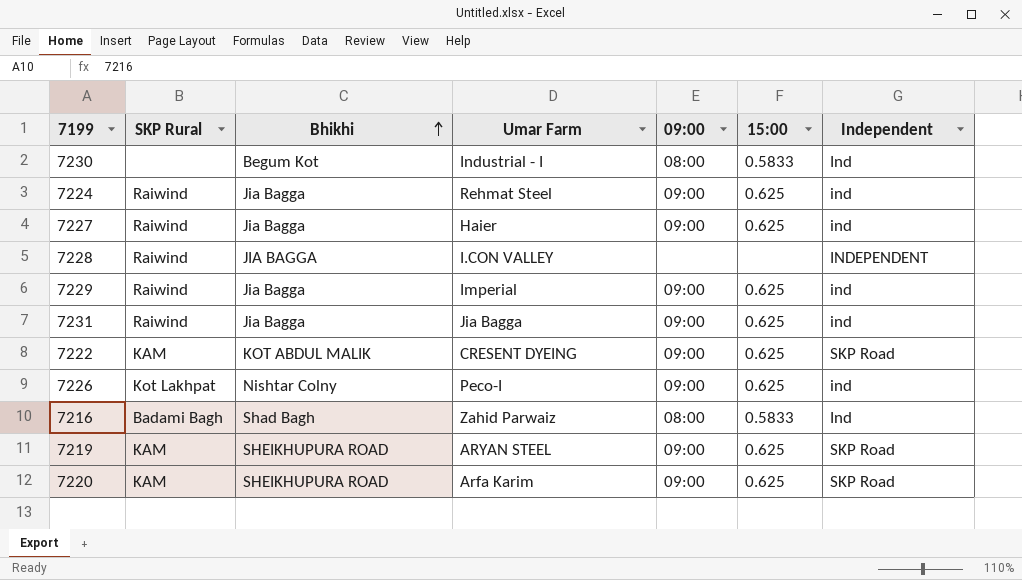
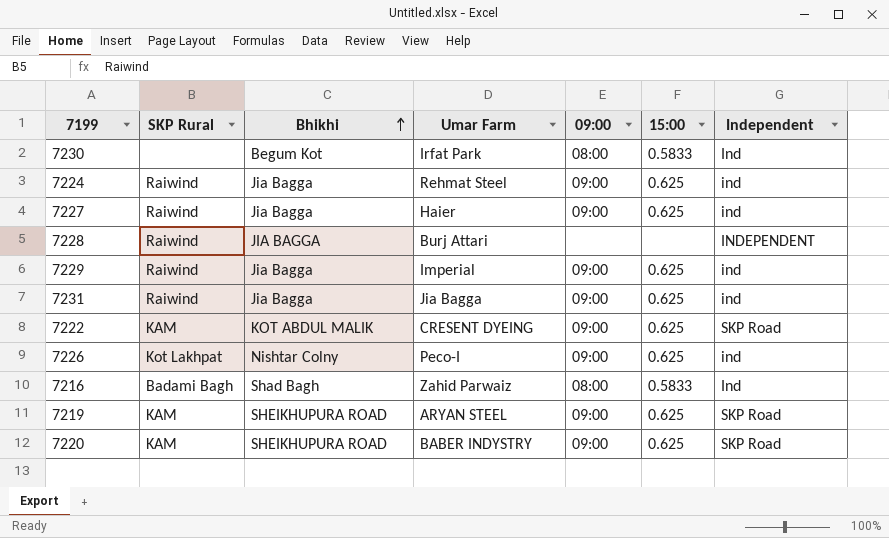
7230 | Umar Farm: Industrial - I -> Irfat Park
7228 | Umar Farm: I.CON VALLEY -> Burj Attari
7220 | Umar Farm: Arfa Karim -> BABER INDYSTRY

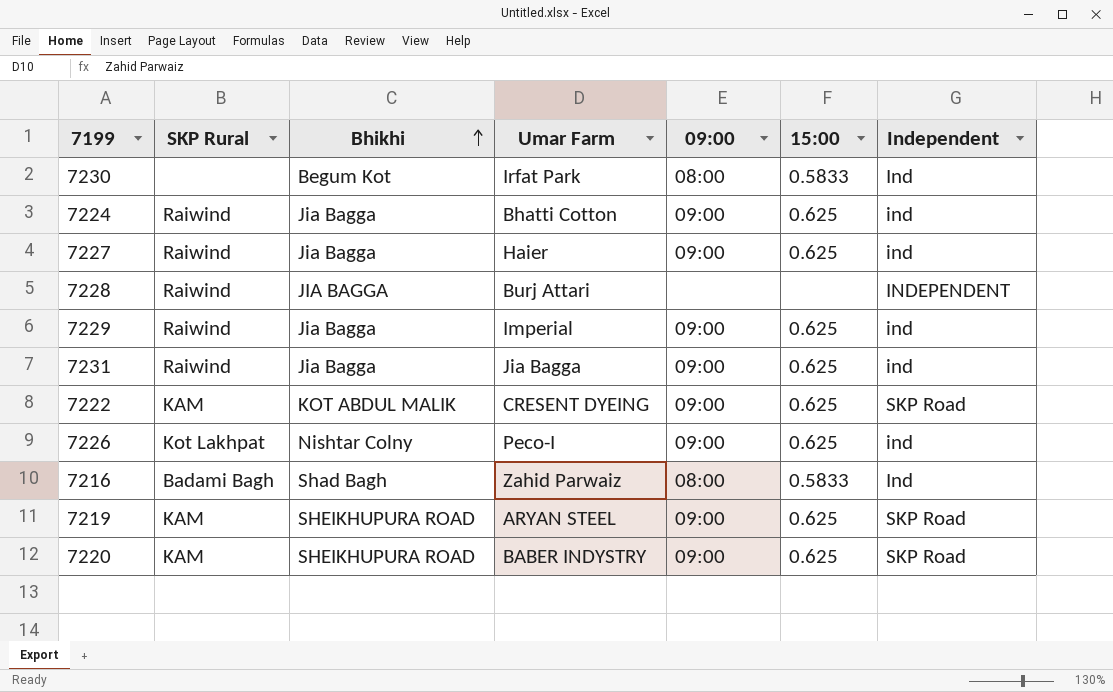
7224 | Umar Farm: Rehmat Steel -> Bhatti Cotton

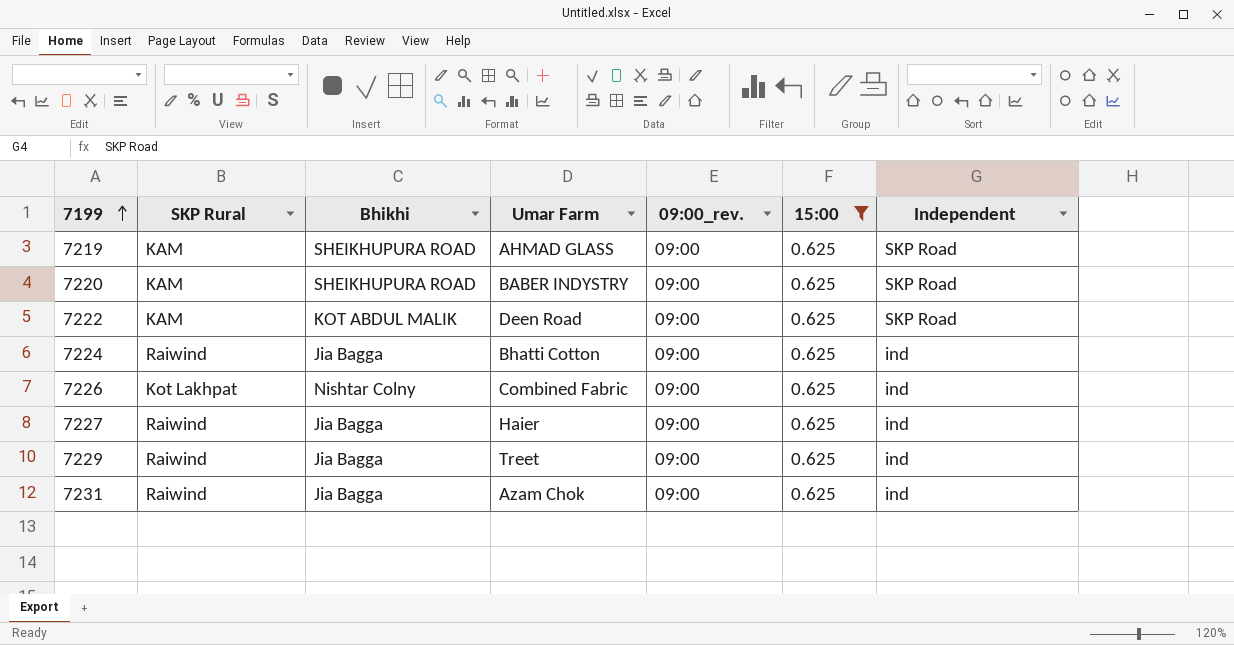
filter: none -> 15:00 = 0.625
row order: Bhikhi ascending -> 7199 ascending
column name: 09:00 -> 09:00_rev.
7219 | Umar Farm: ARYAN STEEL -> AHMAD GLASS
7222 | Umar Farm: CRESENT DYEING -> Deen Road
7226 | Umar Farm: Peco-I -> Combined Fabric
7229 | Umar Farm: Imperial -> Treet
7231 | Umar Farm: Jia Bagga -> Azam Chok

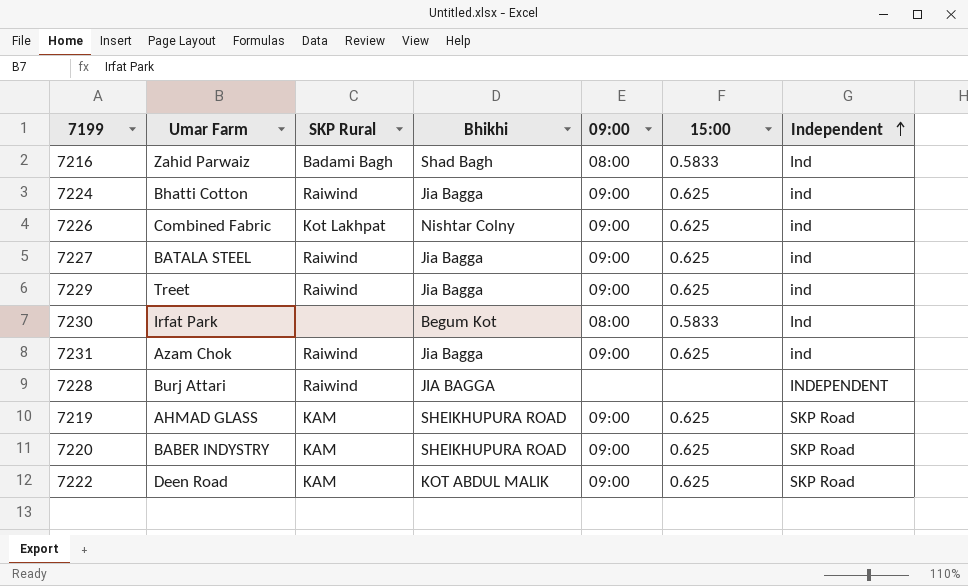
filter: 15:00 = 0.625 -> none
row order: 7199 ascending -> Independent ascending
column Umar Farm | position: 4 -> 2
column name: 09:00_rev. -> 09:00
7227 | Umar Farm: Haier -> BATALA STEEL

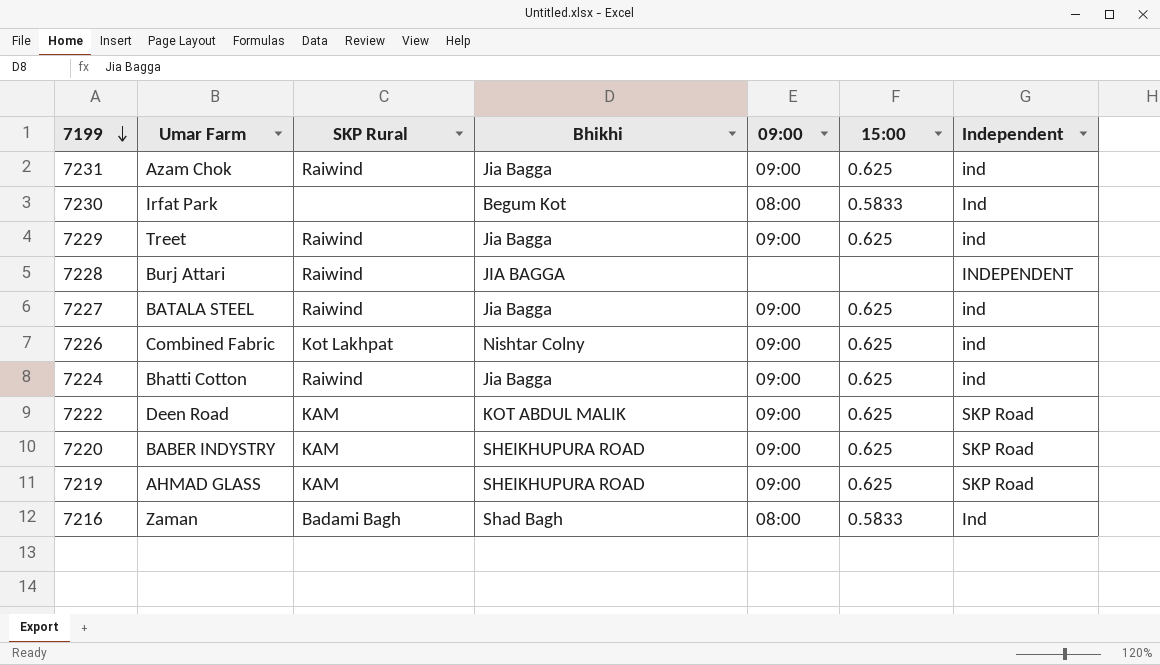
row order: Independent ascending -> 7199 descending
7216 | Umar Farm: Zahid Parwaiz -> Zaman

